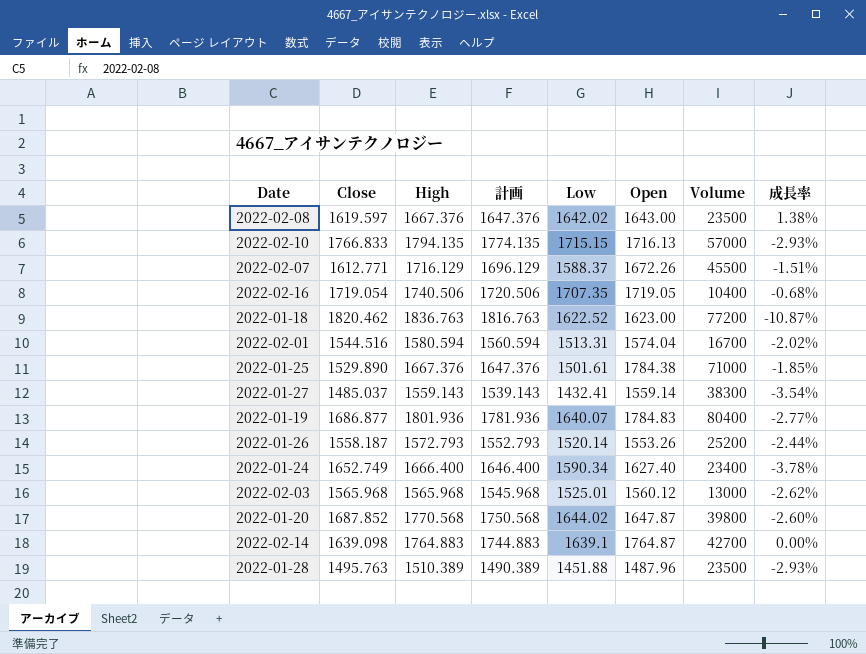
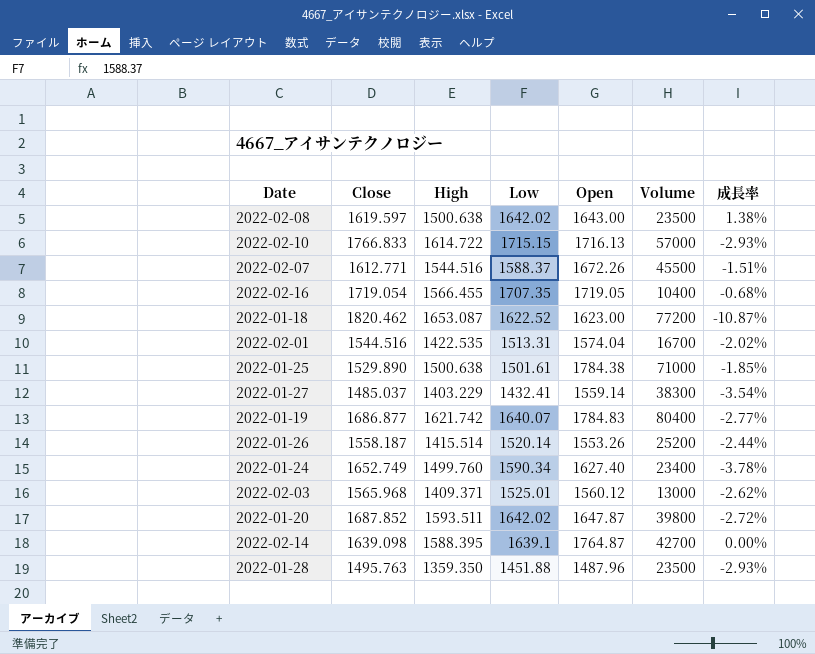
column 計画 | formula: [High] - 20 -> none
2022-02-08 | High: 1667.376 -> 1500.638
2022-02-10 | High: 1794.135 -> 1614.722
2022-02-07 | High: 1716.129 -> 1544.516
2022-02-16 | High: 1740.506 -> 1566.455
2022-01-18 | High: 1836.763 -> 1653.087
2022-02-01 | High: 1580.594 -> 1422.535
2022-01-25 | High: 1667.376 -> 1500.638
2022-01-27 | High: 1559.143 -> 1403.229
2022-01-19 | High: 1801.936 -> 1621.742
2022-01-26 | High: 1572.793 -> 1415.514
2022-01-24 | High: 1666.400 -> 1499.760
2022-02-03 | High: 1565.968 -> 1409.371
2022-01-20 | High: 1770.568 -> 1593.511
2022-01-20 | Low: 1644.02 -> 1642.02
2022-01-20 | 成長率: -2.60% -> -2.72%
2022-02-14 | High: 1764.883 -> 1588.395
2022-01-28 | High: 1510.389 -> 1359.350

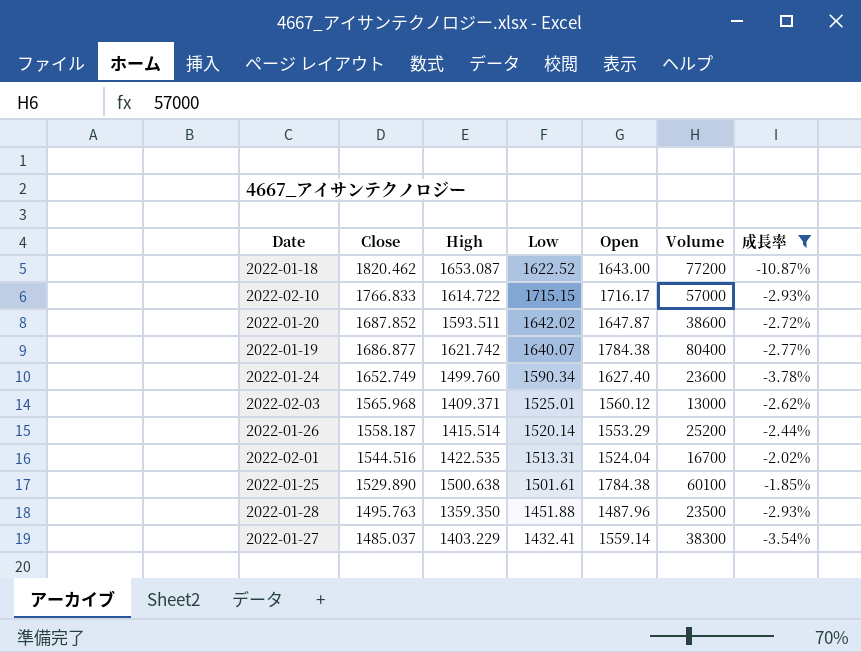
filter: none -> 成長率 <= -1.85%
row order: none -> Close descending
2022-01-18 | Open: 1623.00 -> 1643.00
2022-02-10 | Open: 1716.13 -> 1716.17
2022-01-20 | Volume: 39800 -> 38600
2022-01-19 | Open: 1784.83 -> 1784.38
2022-01-24 | Volume: 23400 -> 23600
2022-01-26 | Open: 1553.26 -> 1553.29
2022-02-01 | Open: 1574.04 -> 1524.04
2022-01-25 | Volume: 71000 -> 60100

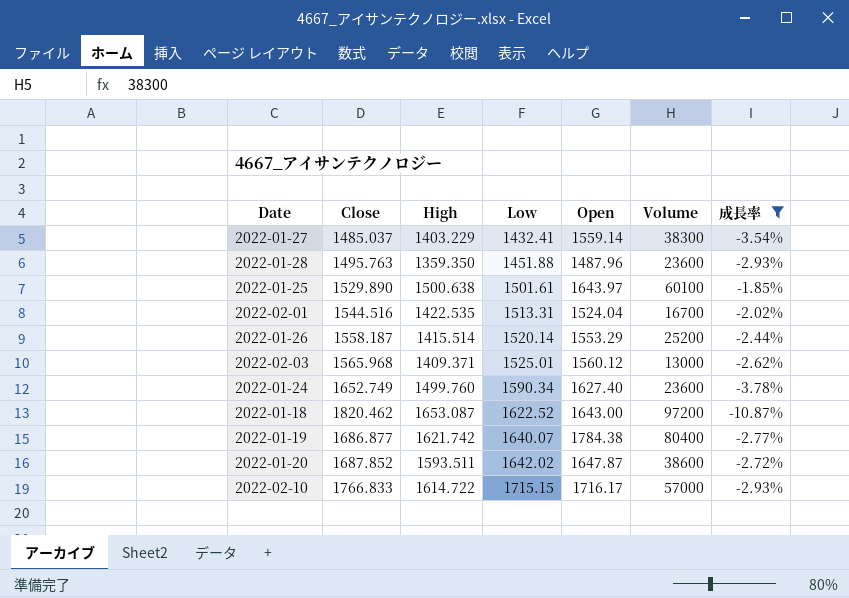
row order: Close descending -> Low ascending
2022-01-28 | Volume: 23500 -> 23600
2022-01-25 | Open: 1784.38 -> 1643.97
2022-01-18 | Volume: 77200 -> 97200

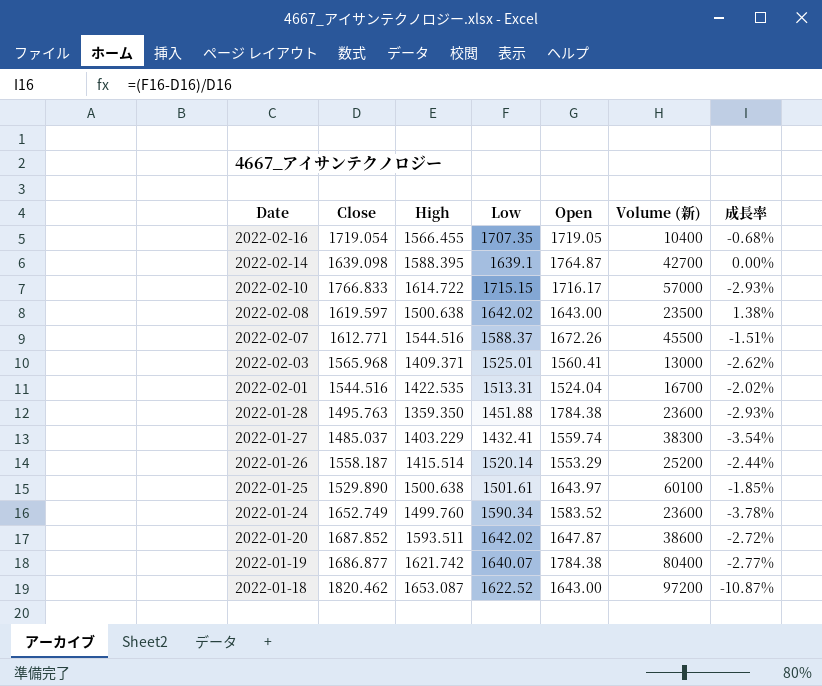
filter: 成長率 <= -1.85% -> none
row order: Low ascending -> Date descending
column name: Volume -> Volume (新)
2022-02-03 | Open: 1560.12 -> 1560.41
2022-01-28 | Open: 1487.96 -> 1784.38
2022-01-27 | Open: 1559.14 -> 1559.74
2022-01-24 | Open: 1627.40 -> 1583.52

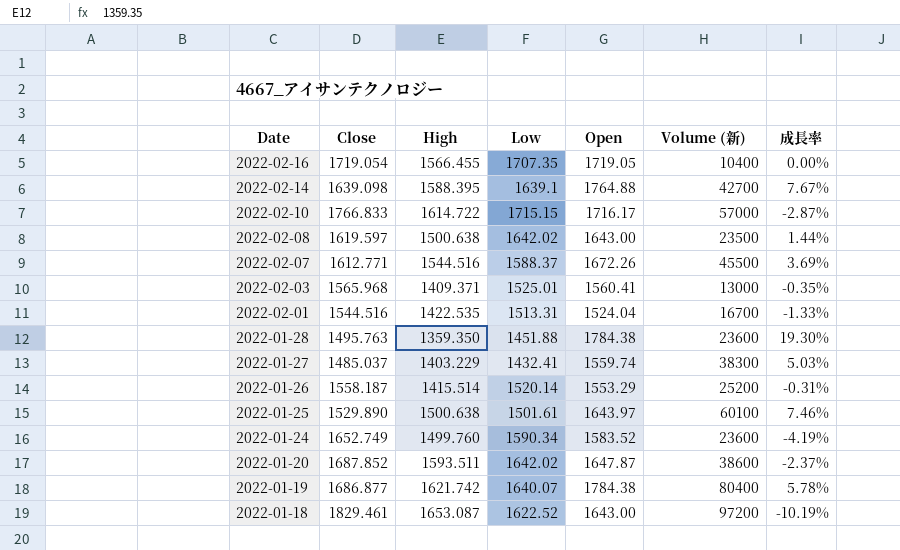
column 成長率 | formula: ([Low] - [Close]) / [Close] -> ([Open] - [Close]) / [Close]
2022-02-14 | Open: 1764.87 -> 1764.88
2022-01-18 | Close: 1820.462 -> 1829.461

